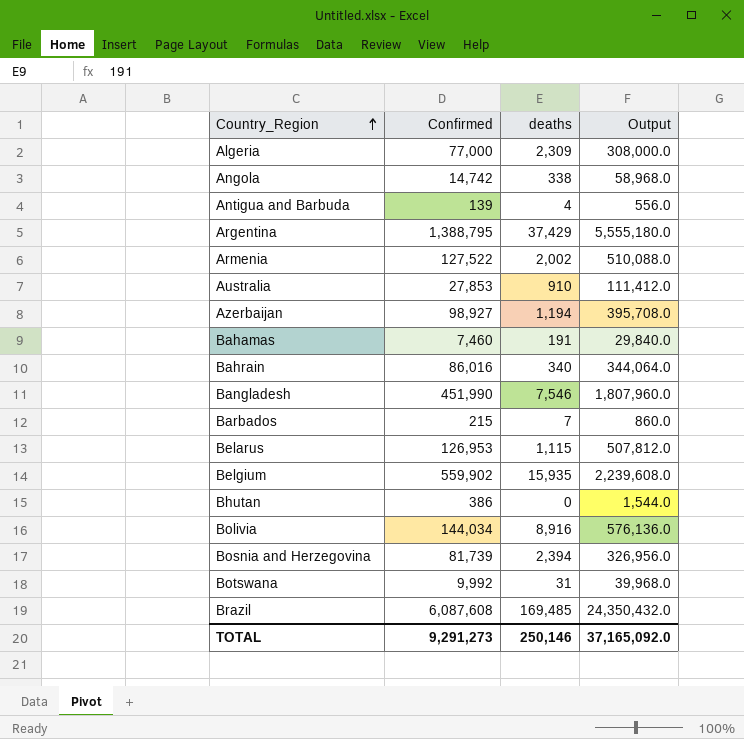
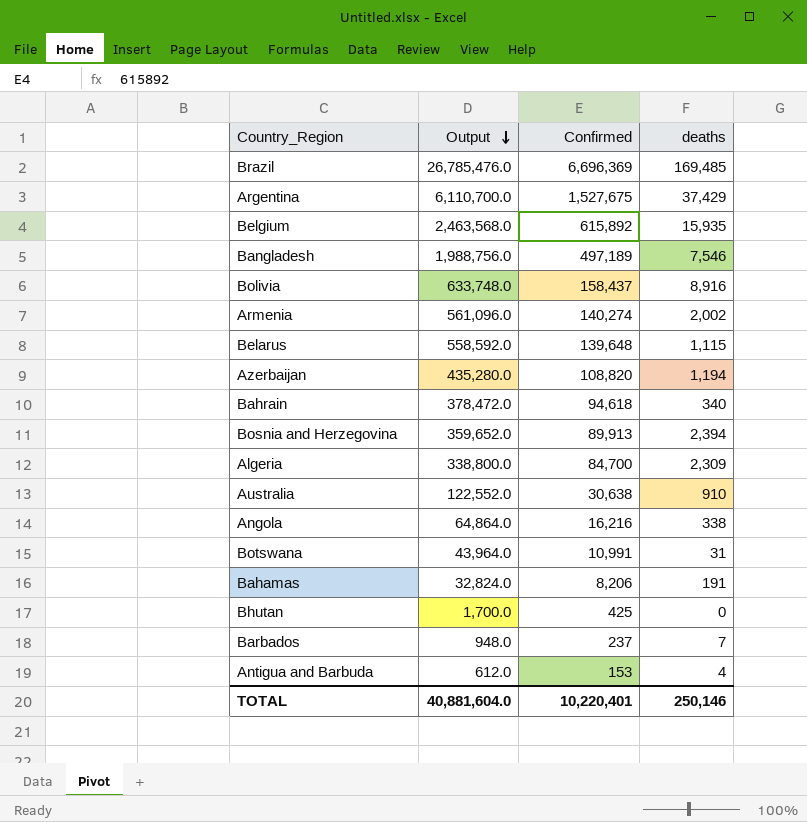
row order: Country_Region ascending -> Output descending
column Output | position: 4 -> 2
Brazil | Output: 24,350,432.0 -> 26,785,476.0
Brazil | Confirmed: 6,087,608 -> 6,696,369
Argentina | Output: 5,555,180.0 -> 6,110,700.0
Argentina | Confirmed: 1,388,795 -> 1,527,675
Belgium | Output: 2,239,608.0 -> 2,463,568.0
Belgium | Confirmed: 559,902 -> 615,892
Bangladesh | Output: 1,807,960.0 -> 1,988,756.0
Bangladesh | Confirmed: 451,990 -> 497,189
Bolivia | Output: 576,136.0 -> 633,748.0
Bolivia | Confirmed: 144,034 -> 158,437
Armenia | Output: 510,088.0 -> 561,096.0
Armenia | Confirmed: 127,522 -> 140,274
Belarus | Output: 507,812.0 -> 558,592.0
Belarus | Confirmed: 126,953 -> 139,648
Azerbaijan | Output: 395,708.0 -> 435,280.0
Azerbaijan | Confirmed: 98,927 -> 108,820
Bahrain | Output: 344,064.0 -> 378,472.0
Bahrain | Confirmed: 86,016 -> 94,618
Bosnia and Herzegovina | Output: 326,956.0 -> 359,652.0
Bosnia and Herzegovina | Confirmed: 81,739 -> 89,913
Algeria | Output: 308,000.0 -> 338,800.0
Algeria | Confirmed: 77,000 -> 84,700
Australia | Output: 111,412.0 -> 122,552.0
Australia | Confirmed: 27,853 -> 30,638
Angola | Output: 58,968.0 -> 64,864.0
Angola | Confirmed: 14,742 -> 16,216
Botswana | Output: 39,968.0 -> 43,964.0
Botswana | Confirmed: 9,992 -> 10,991
Bahamas | Output: 29,840.0 -> 32,824.0
Bahamas | Confirmed: 7,460 -> 8,206
Bhutan | Output: 1,544.0 -> 1,700.0
Bhutan | Confirmed: 386 -> 425
Barbados | Output: 860.0 -> 948.0
Barbados | Confirmed: 215 -> 237
Antigua and Barbuda | Output: 556.0 -> 612.0
Antigua and Barbuda | Confirmed: 139 -> 153
TOTAL | Output: 37,165,092.0 -> 40,881,604.0
TOTAL | Confirmed: 9,291,273 -> 10,220,401

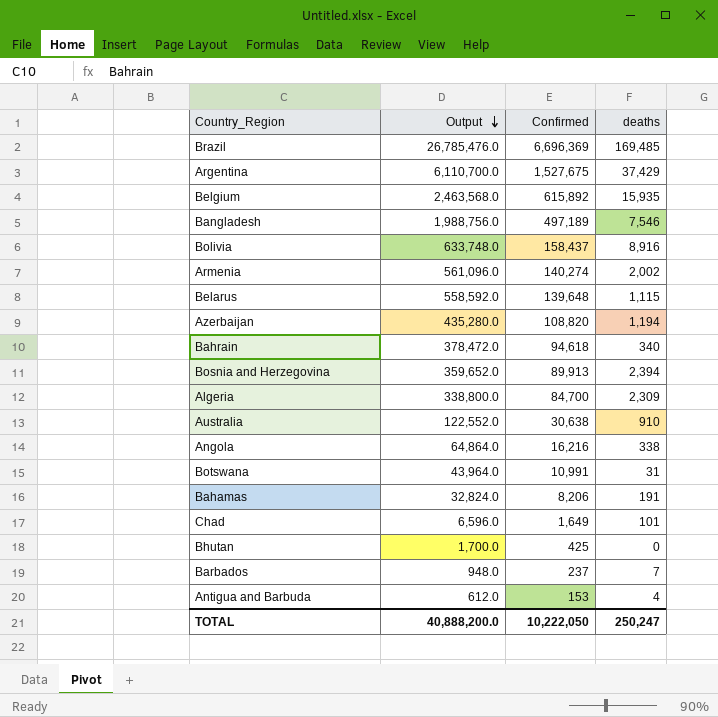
row Chad: none -> 6,596.0 | 1,649 | 101
TOTAL | Output: 40,881,604.0 -> 40,888,200.0
TOTAL | Confirmed: 10,220,401 -> 10,222,050
TOTAL | deaths: 250,146 -> 250,247

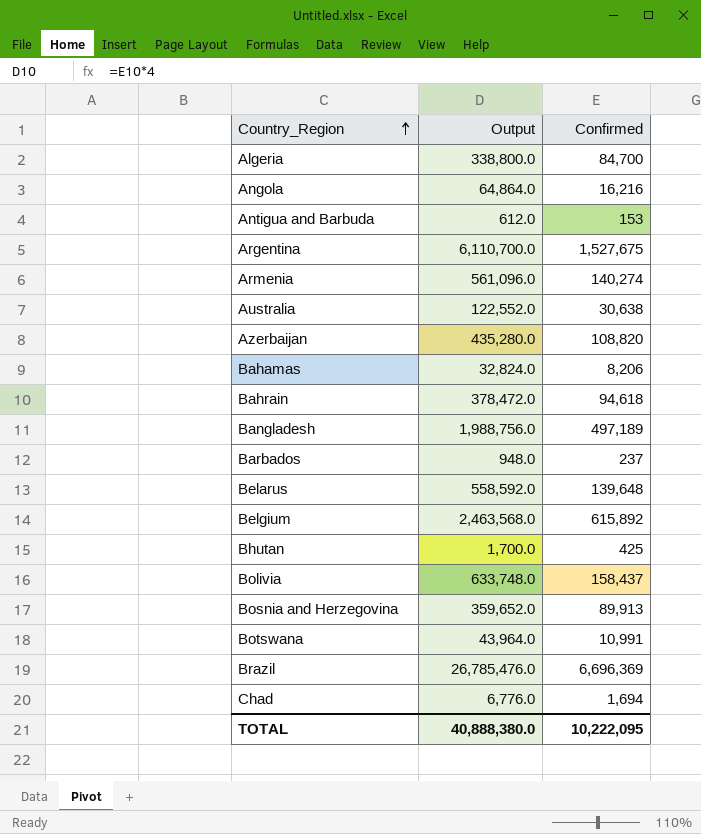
row order: Output descending -> Country_Region ascending
column deaths | position: 4 -> none
Chad | Output: 6,596.0 -> 6,776.0
Chad | Confirmed: 1,649 -> 1,694
TOTAL | Output: 40,888,200.0 -> 40,888,380.0
TOTAL | Confirmed: 10,222,050 -> 10,222,095

